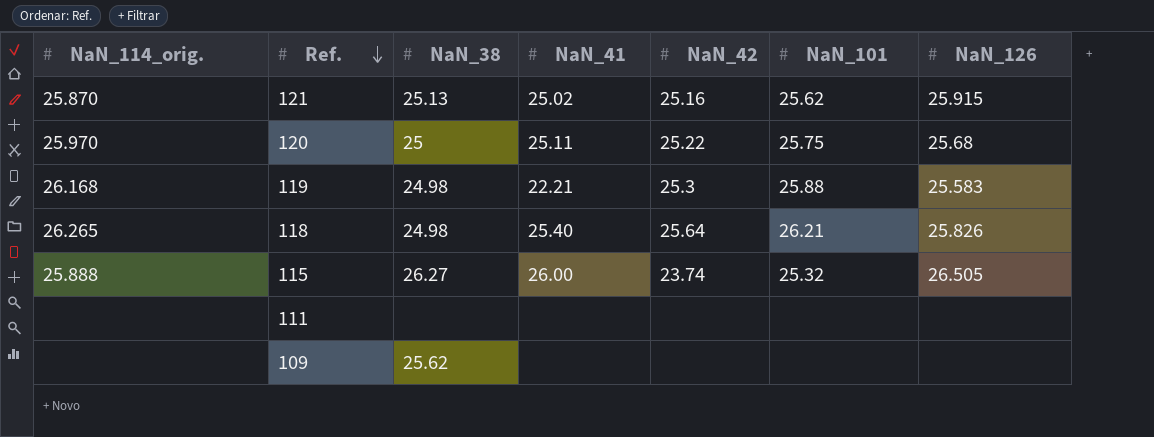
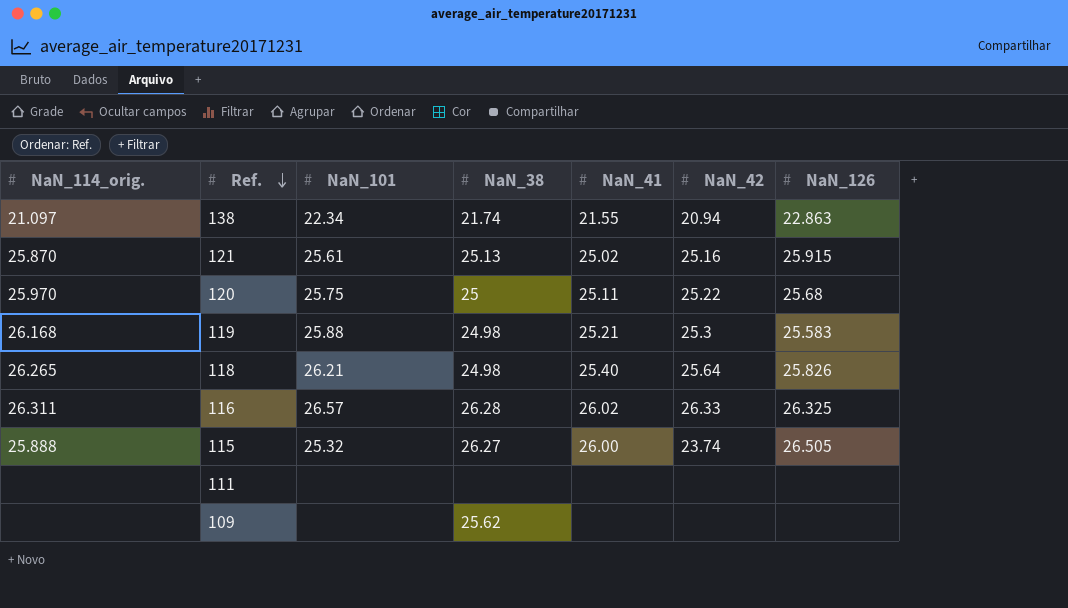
column NaN_101 | position: 6 -> 3
row 138: none -> 21.097 | 22.34 | 21.74 | 21.55 | 20.94 | 22.863
121 | NaN_101: 25.62 -> 25.61
119 | NaN_41: 22.21 -> 25.21
row 116: none -> 26.311 | 26.57 | 26.28 | 26.02 | 26.33 | 26.325

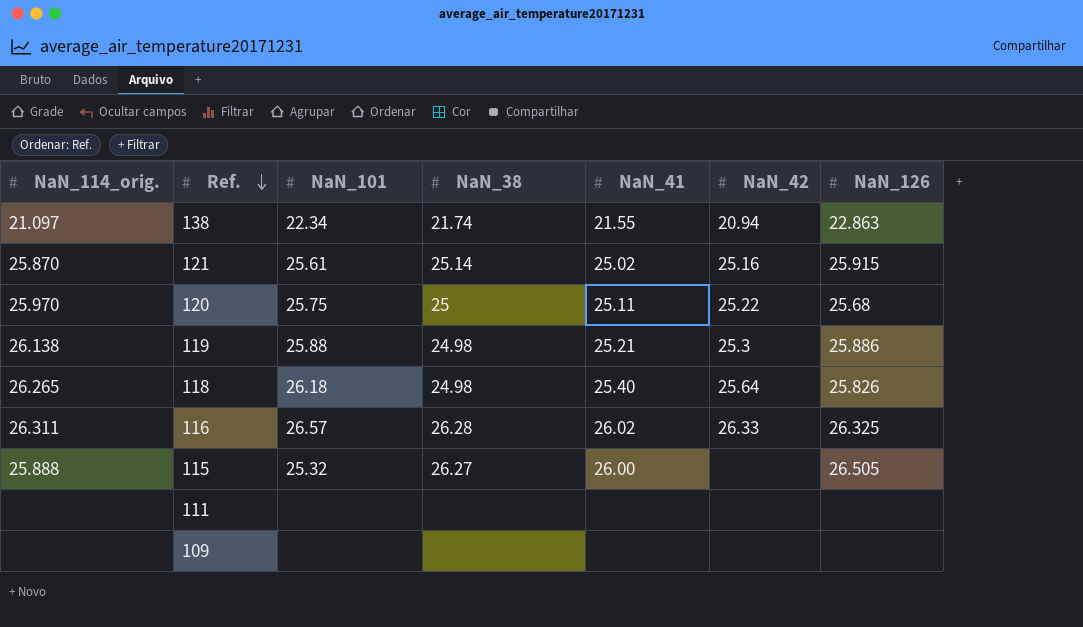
121 | NaN_38: 25.13 -> 25.14
119 | NaN_114_orig.: 26.168 -> 26.138
119 | NaN_126: 25.583 -> 25.886
118 | NaN_101: 26.21 -> 26.18
115 | NaN_42: 23.74 -> none
109 | NaN_38: 25.62 -> none

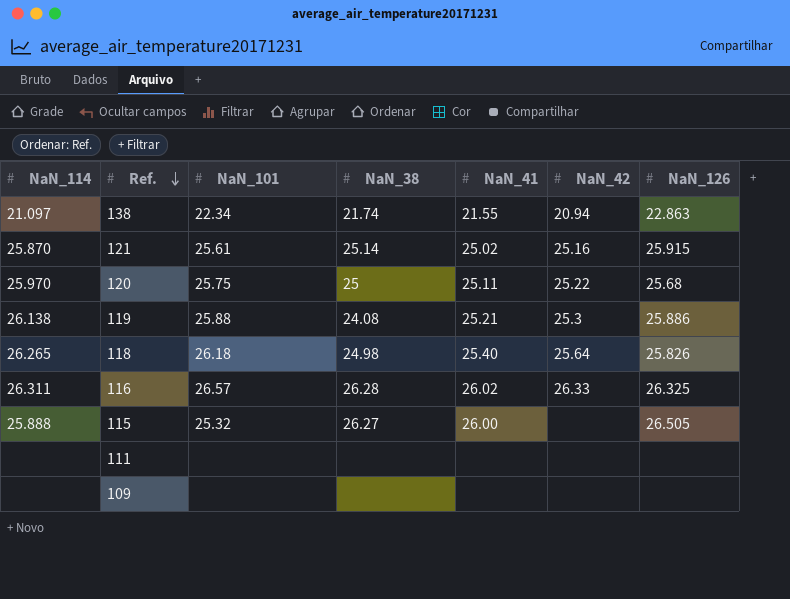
column name: NaN_114_orig. -> NaN_114
119 | NaN_38: 24.98 -> 24.08

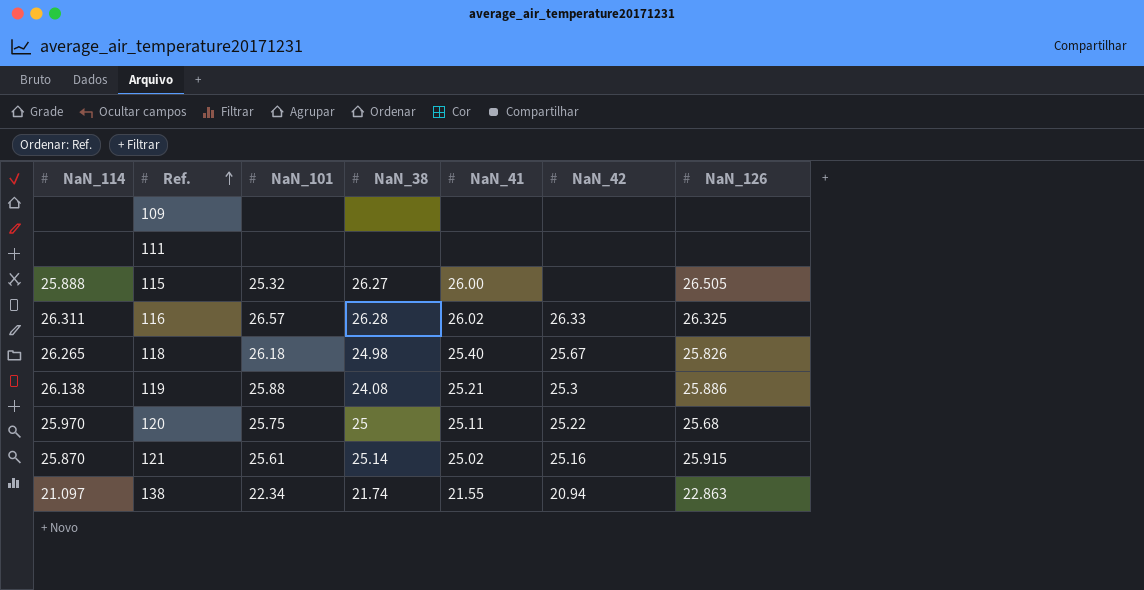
row order: Ref. descending -> Ref. ascending
118 | NaN_42: 25.64 -> 25.67

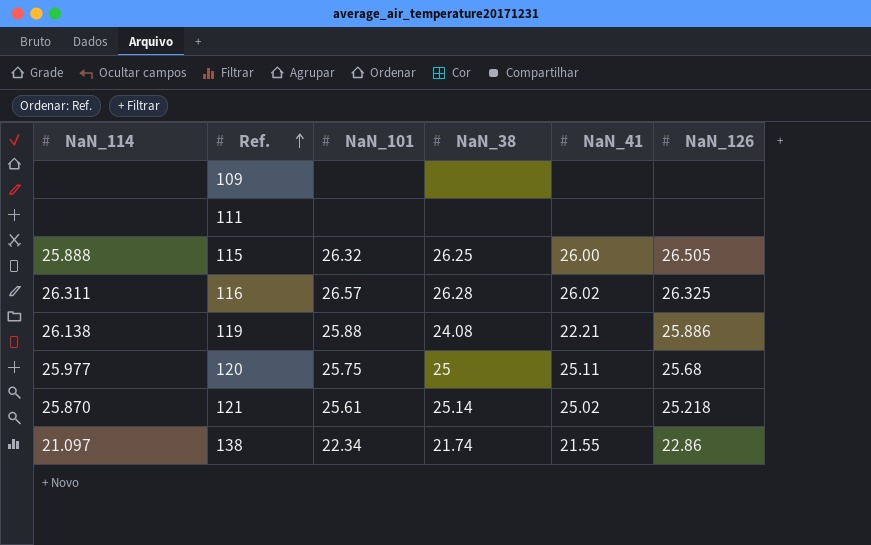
column NaN_42 | position: 6 -> none
row 118: 26.265 | 26.18 | 24.98 | 25.40 | 25.67 | 25.826 -> none
115 | NaN_101: 25.32 -> 26.32
115 | NaN_38: 26.27 -> 26.25
119 | NaN_41: 25.21 -> 22.21
120 | NaN_114: 25.970 -> 25.977
121 | NaN_126: 25.915 -> 25.218
138 | NaN_126: 22.863 -> 22.86

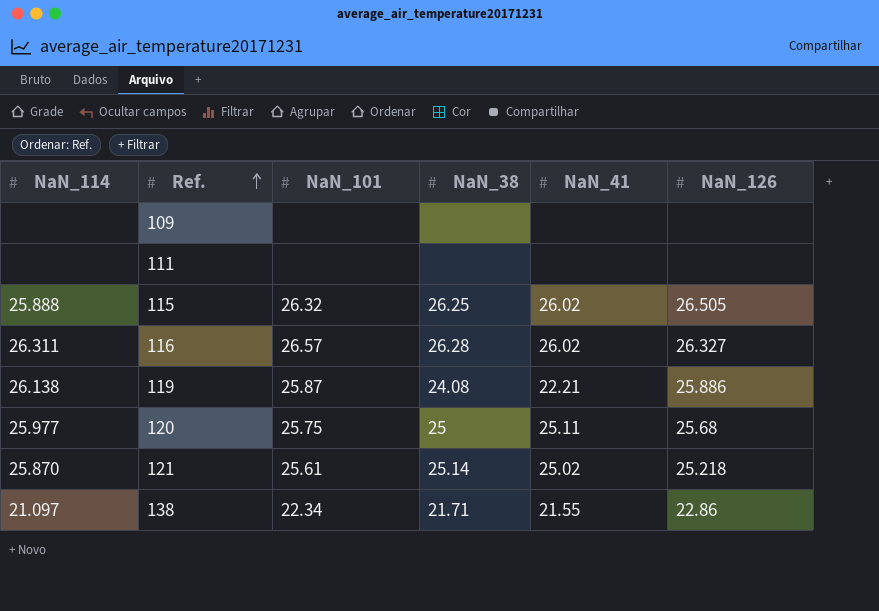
115 | NaN_41: 26.00 -> 26.02
116 | NaN_126: 26.325 -> 26.327
119 | NaN_101: 25.88 -> 25.87
138 | NaN_38: 21.74 -> 21.71

